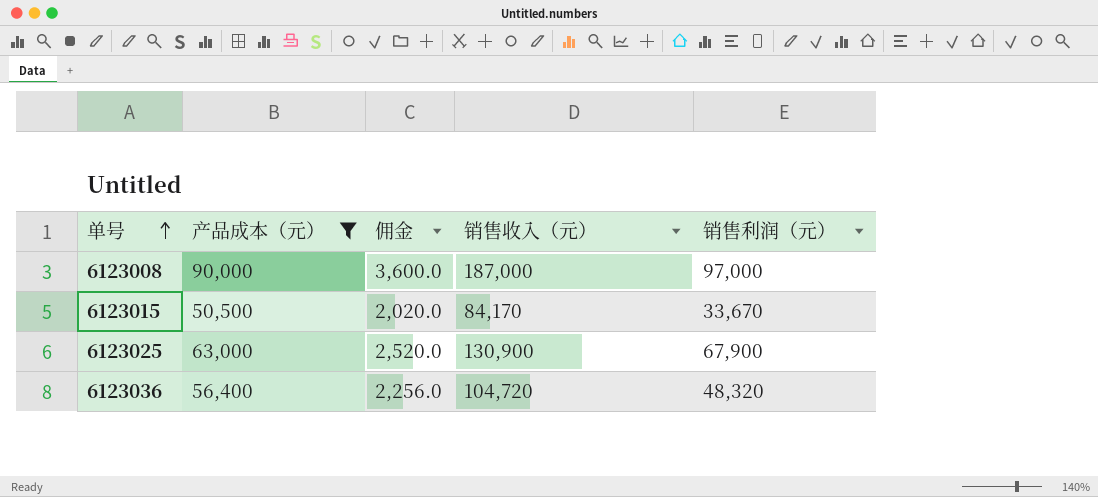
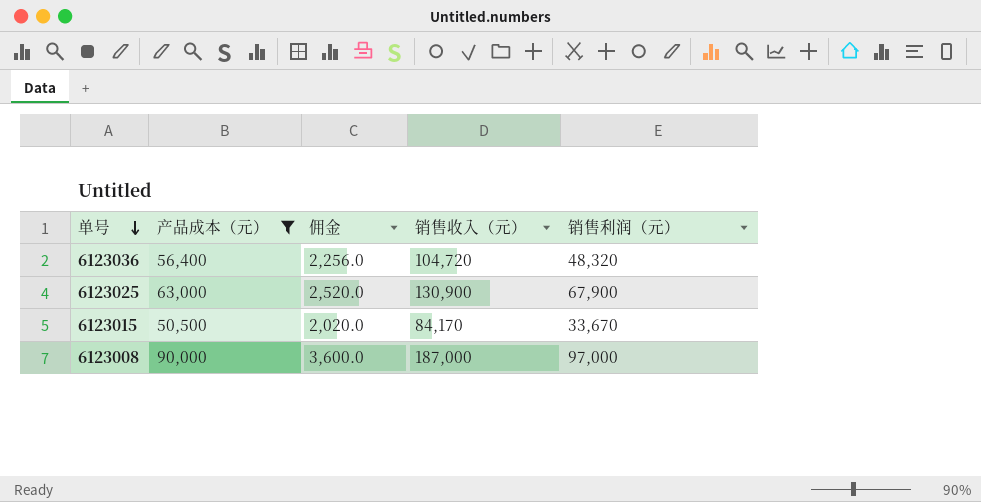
row order: 单号 ascending -> 单号 descending

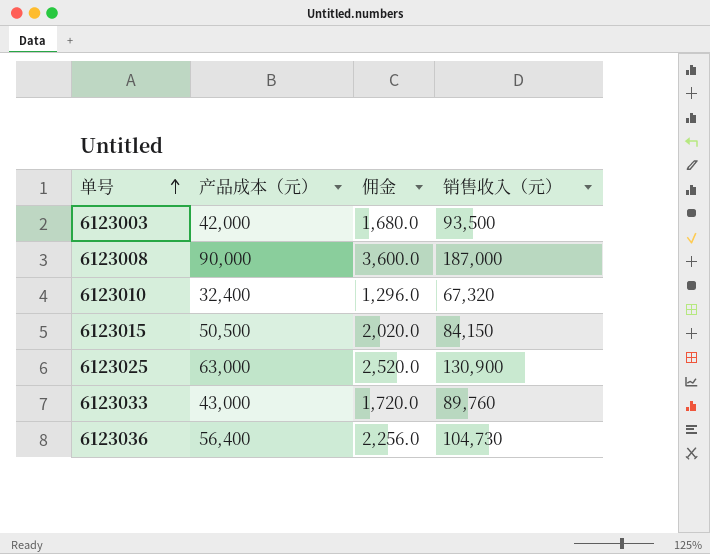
filter: 产品成本（元） >= 50,500 -> none
row order: 单号 descending -> 单号 ascending
column 销售利润（元） | formula: [销售收入（元）] - [产品成本（元）] -> none
6123015 | 销售收入（元）: 84,170 -> 84,150
6123036 | 销售收入（元）: 104,720 -> 104,730

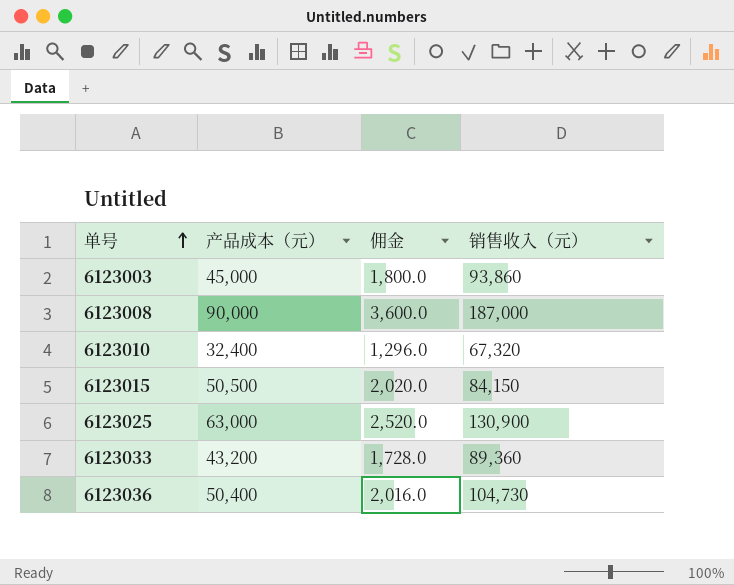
6123003 | 产品成本（元）: 42,000 -> 45,000
6123003 | 佣金: 1,680.0 -> 1,800.0
6123003 | 销售收入（元）: 93,500 -> 93,860
6123033 | 产品成本（元）: 43,000 -> 43,200
6123033 | 佣金: 1,720.0 -> 1,728.0
6123033 | 销售收入（元）: 89,760 -> 89,360
6123036 | 产品成本（元）: 56,400 -> 50,400
6123036 | 佣金: 2,256.0 -> 2,016.0

